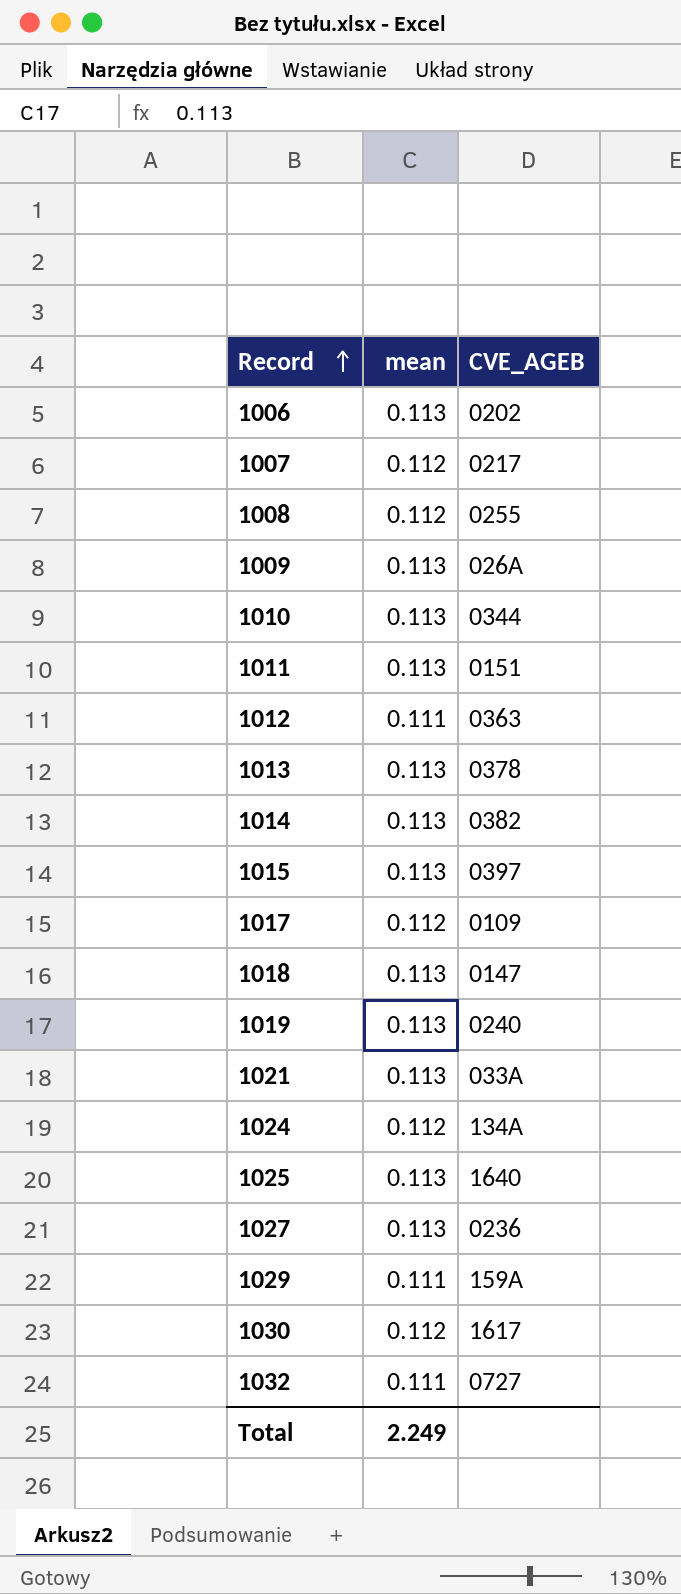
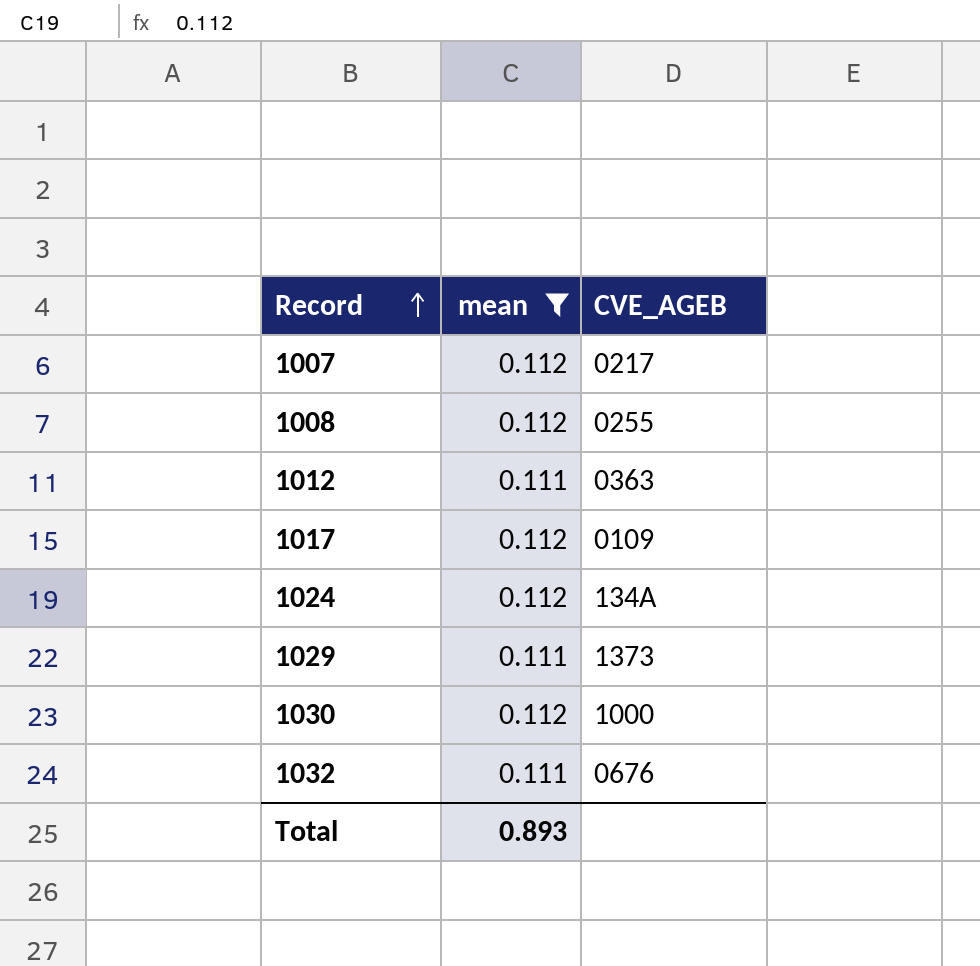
filter: none -> mean != 0.113
1029 | CVE_AGEB: 159A -> 1373
1030 | CVE_AGEB: 1617 -> 1000
1032 | CVE_AGEB: 0727 -> 0676
Total | mean: 2.249 -> 0.893

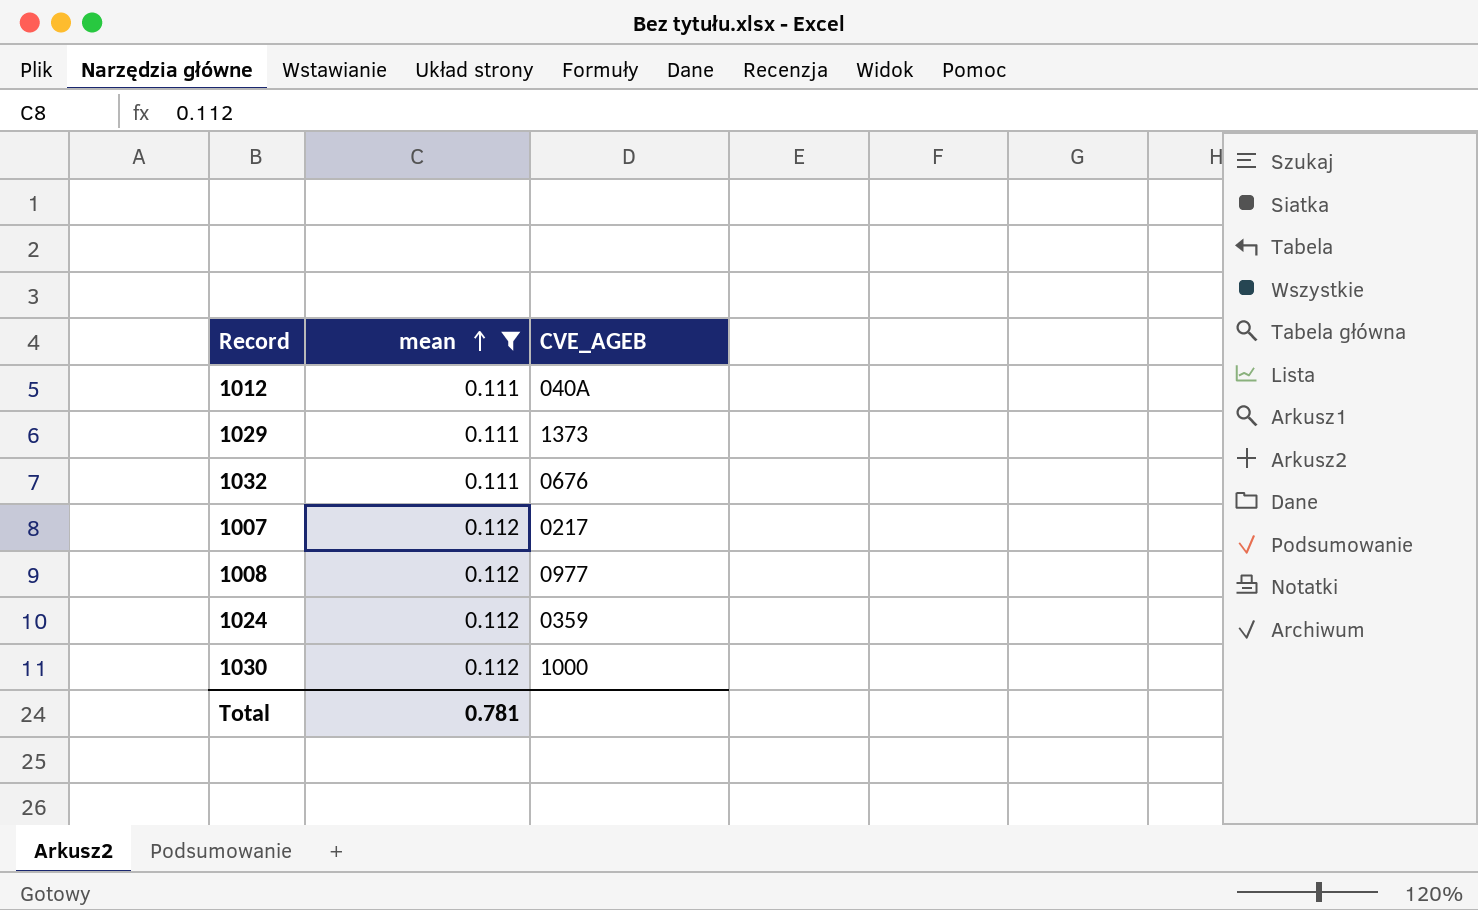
row order: Record ascending -> mean ascending
row 1017: 0.112 | 0109 -> none
1012 | CVE_AGEB: 0363 -> 040A
1008 | CVE_AGEB: 0255 -> 0977
1024 | CVE_AGEB: 134A -> 0359
Total | mean: 0.893 -> 0.781

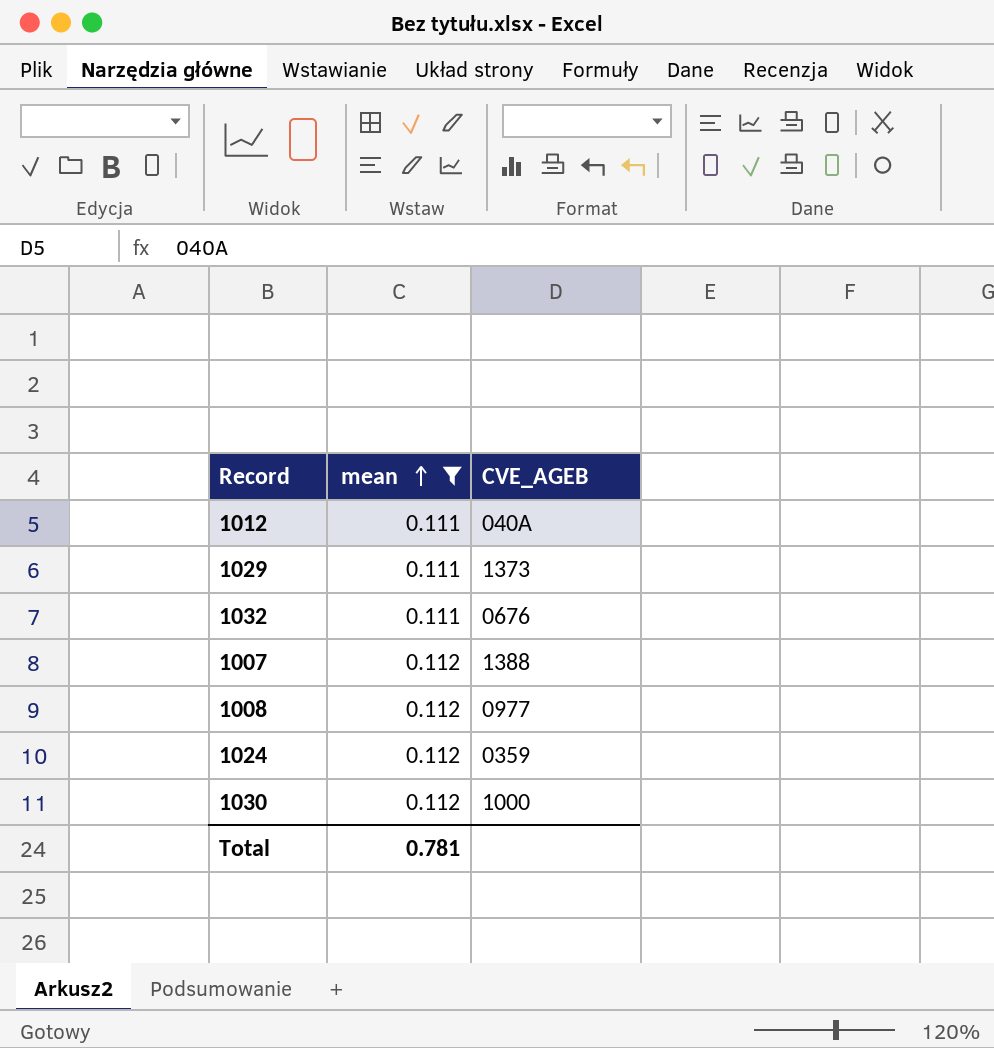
1007 | CVE_AGEB: 0217 -> 1388

